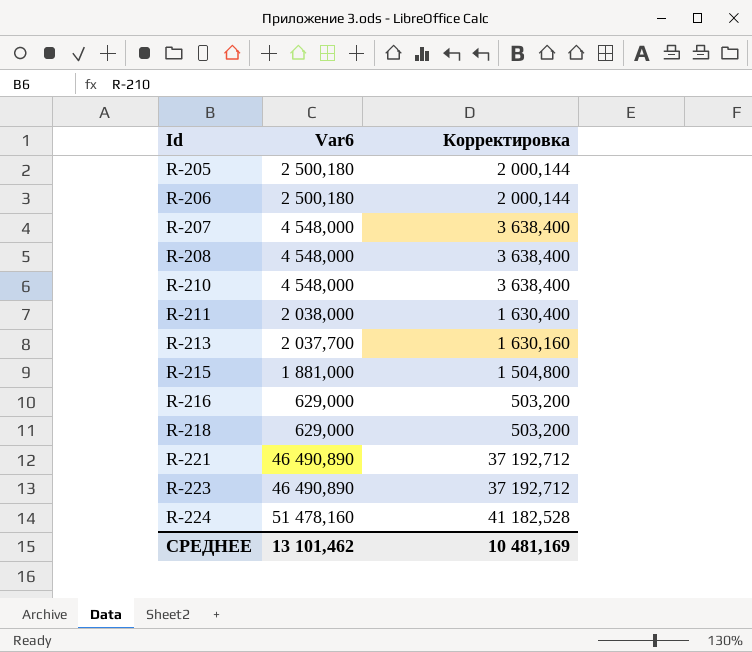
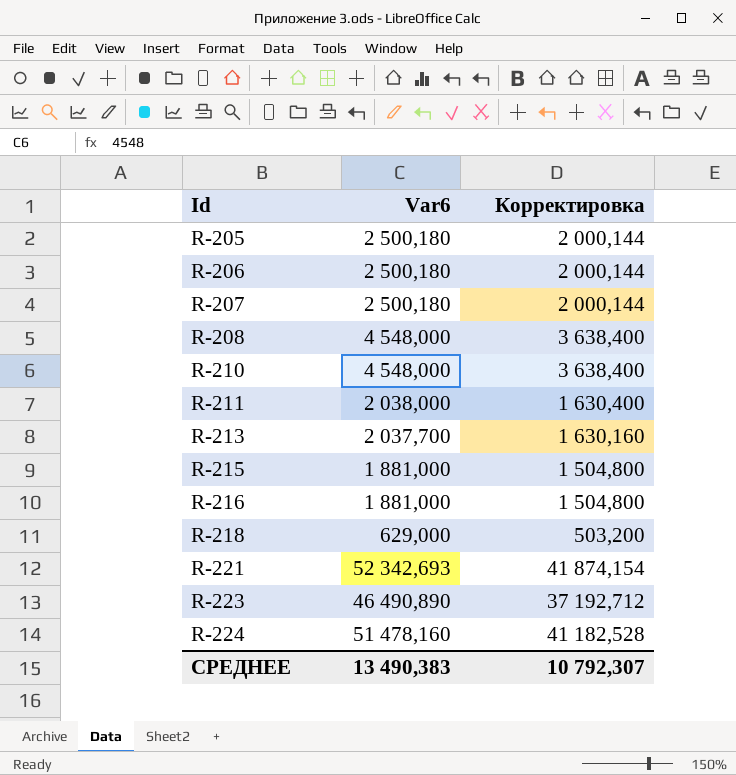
R-207 | Var6: 4 548,000 -> 2 500,180
R-207 | Корректировка: 3 638,400 -> 2 000,144
R-216 | Var6: 629,000 -> 1 881,000
R-216 | Корректировка: 503,200 -> 1 504,800
R-221 | Var6: 46 490,890 -> 52 342,693
R-221 | Корректировка: 37 192,712 -> 41 874,154
СРЕДНЕЕ | Var6: 13 101,462 -> 13 490,383
СРЕДНЕЕ | Корректировка: 10 481,169 -> 10 792,307

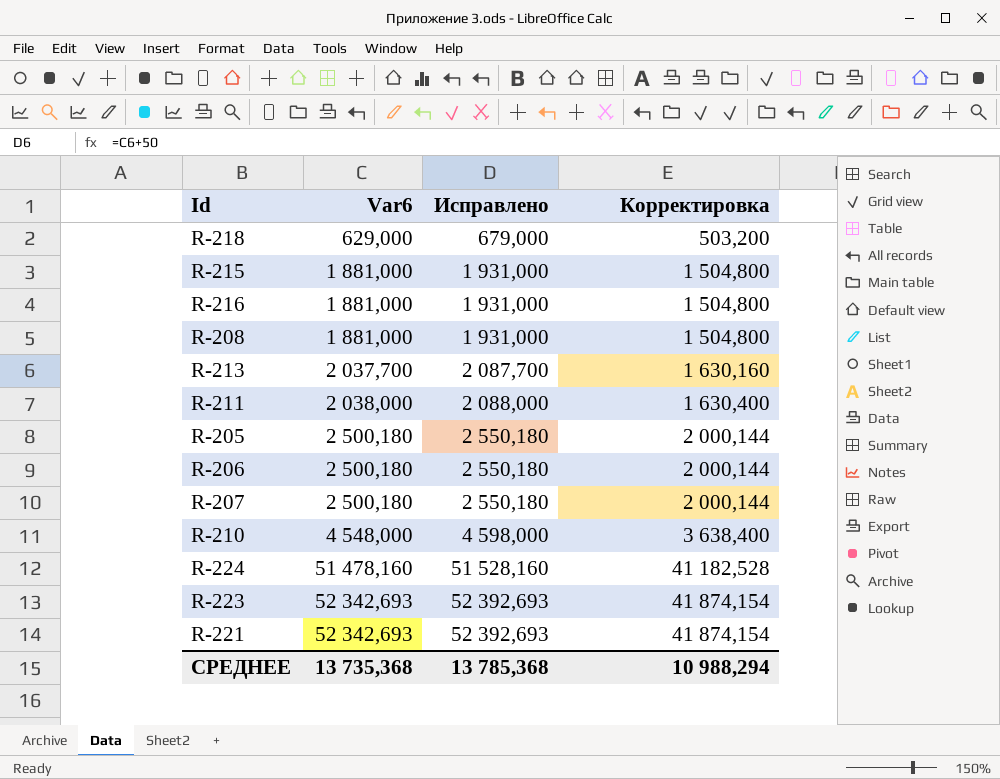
row order: Id ascending -> Var6 ascending
column Исправлено | formula: none -> [Var6] + 50
R-208 | Var6: 4 548,000 -> 1 881,000
R-208 | Корректировка: 3 638,400 -> 1 504,800
R-223 | Var6: 46 490,890 -> 52 342,693
R-223 | Корректировка: 37 192,712 -> 41 874,154
СРЕДНЕЕ | Var6: 13 490,383 -> 13 735,368
СРЕДНЕЕ | Корректировка: 10 792,307 -> 10 988,294

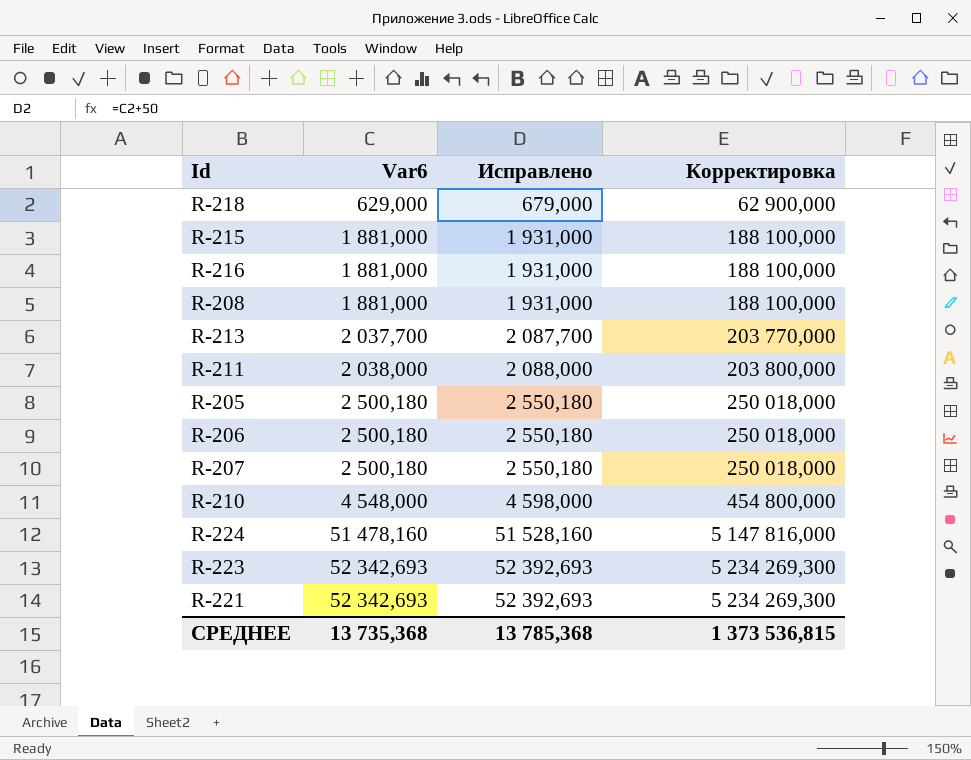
column Корректировка | formula: [Var6] * 0,8 -> [Var6] * 100
СРЕДНЕЕ | Корректировка: 10 988,294 -> 1 373 536,815

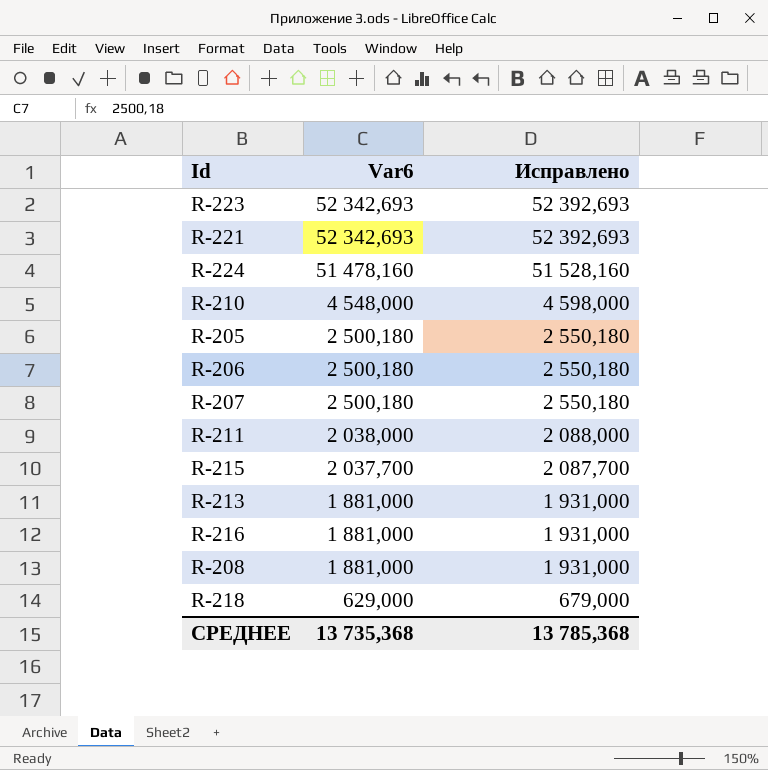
row order: Var6 ascending -> Var6 descending
column Корректировка | formula: [Var6] * 100 -> none
R-215 | Var6: 1 881,000 -> 2 037,700
R-215 | Исправлено: 1 931,000 -> 2 087,700
R-213 | Var6: 2 037,700 -> 1 881,000
R-213 | Исправлено: 2 087,700 -> 1 931,000

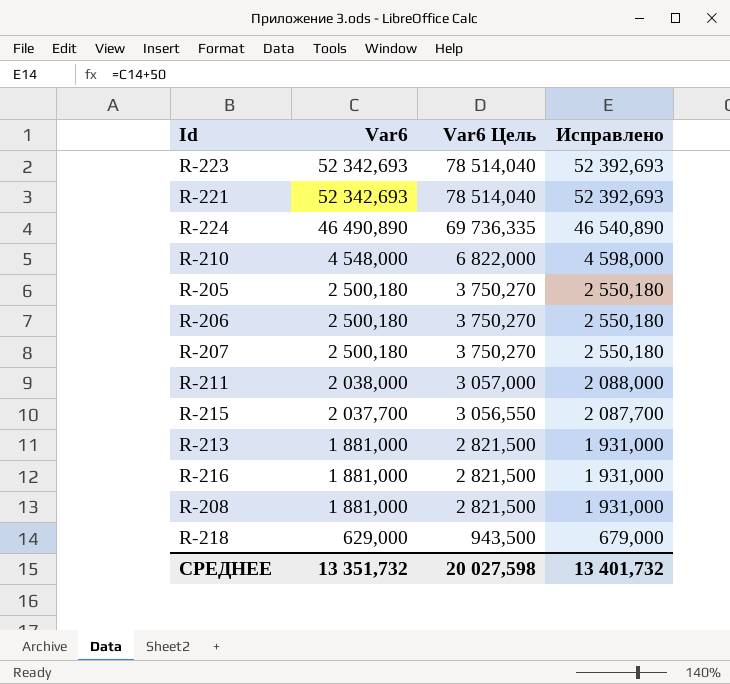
column Var6 Цель | formula: none -> [Var6] * 1,5
R-224 | Var6: 51 478,160 -> 46 490,890
R-224 | Исправлено: 51 528,160 -> 46 540,890
СРЕДНЕЕ | Var6: 13 735,368 -> 13 351,732
СРЕДНЕЕ | Исправлено: 13 785,368 -> 13 401,732

